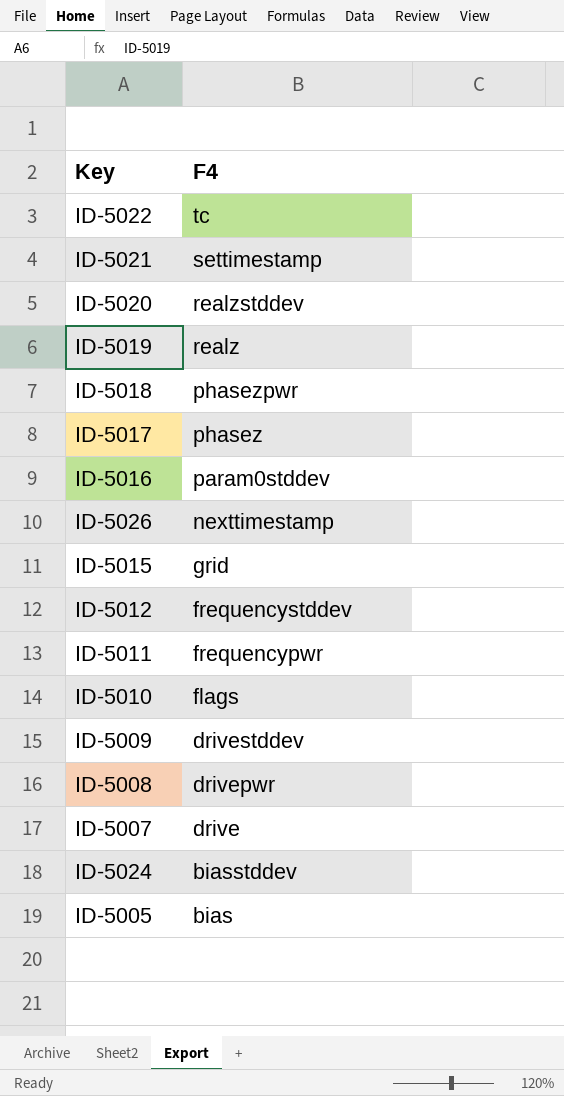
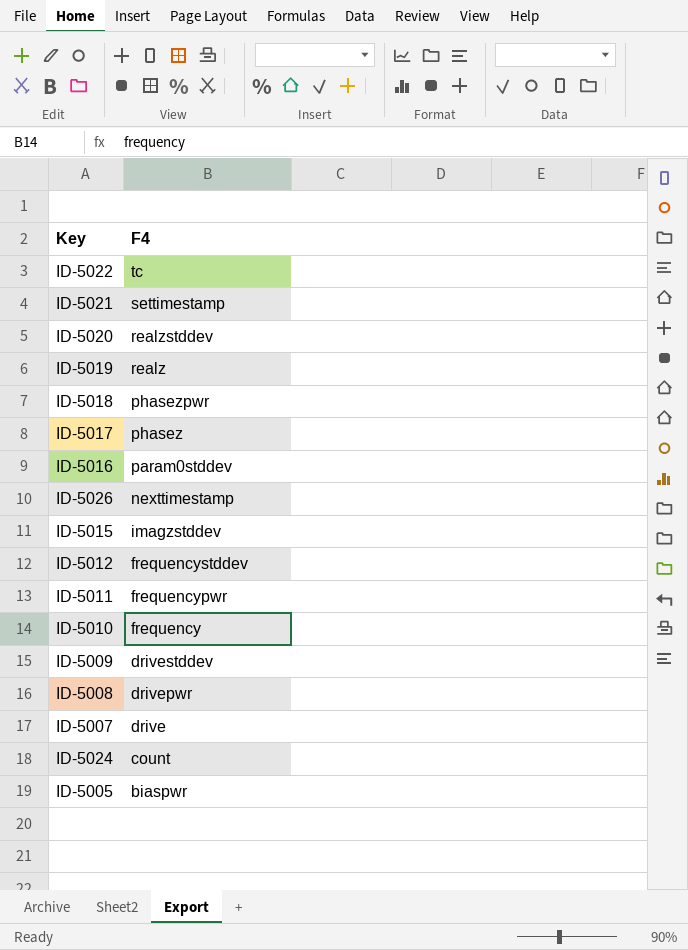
ID-5015 | F4: grid -> imagzstddev
ID-5010 | F4: flags -> frequency
ID-5024 | F4: biasstddev -> count
ID-5005 | F4: bias -> biaspwr

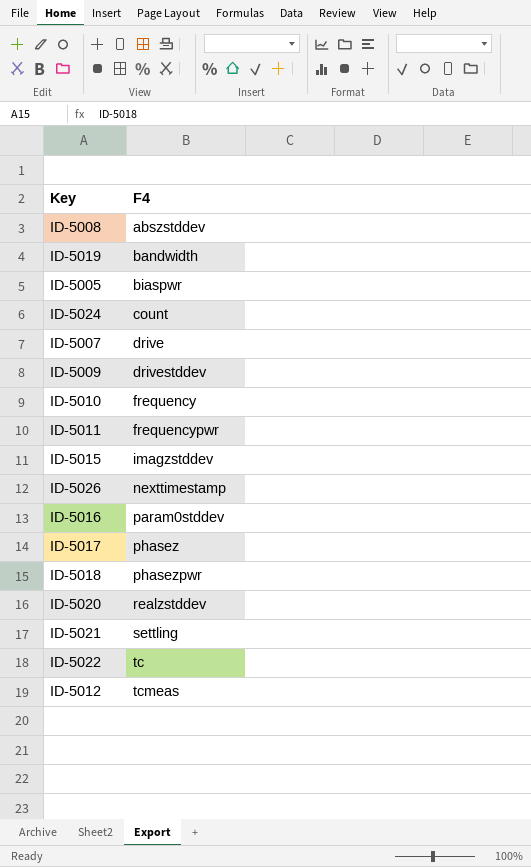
row order: F4 descending -> F4 ascending
ID-5008 | F4: drivepwr -> abszstddev
ID-5019 | F4: realz -> bandwidth
ID-5021 | F4: settimestamp -> settling
ID-5012 | F4: frequencystddev -> tcmeas

